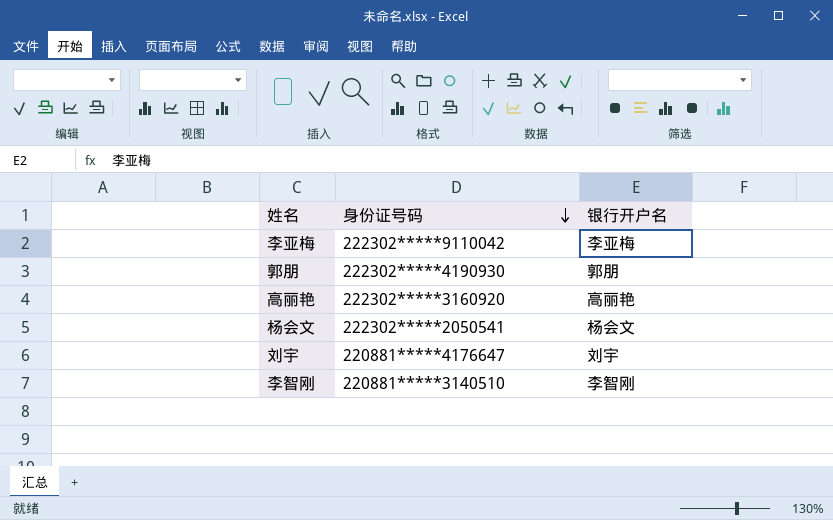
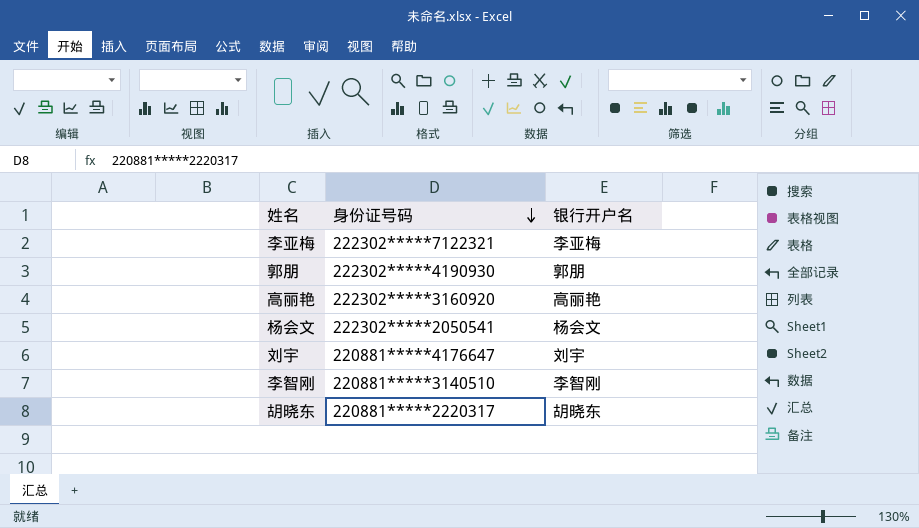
李亚梅 | 身份证号码: 222302*****9110042 -> 222302*****7122321
row 胡晓东: none -> 220881*****2220317 | 胡晓东

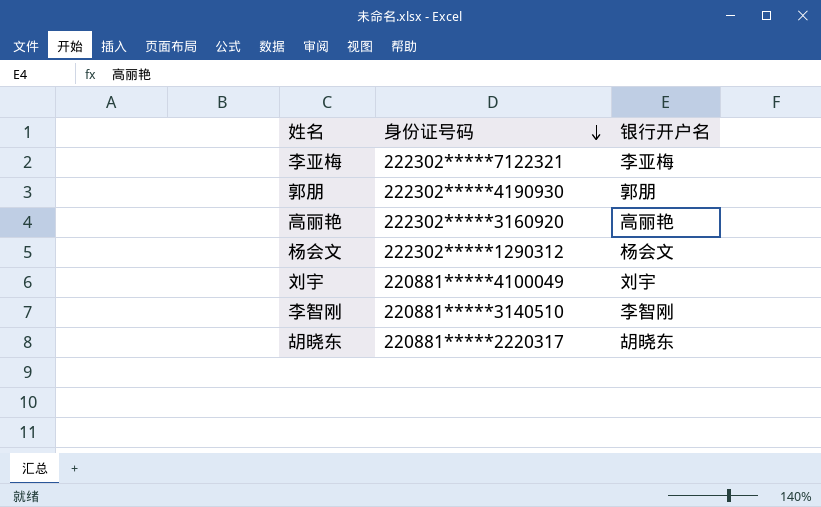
杨会文 | 身份证号码: 222302*****2050541 -> 222302*****1290312
刘宇 | 身份证号码: 220881*****4176647 -> 220881*****4100049

